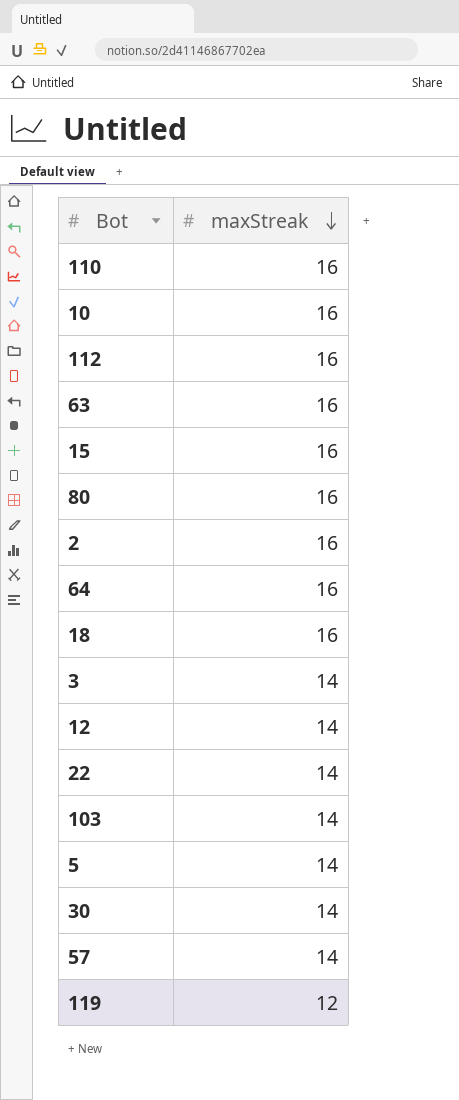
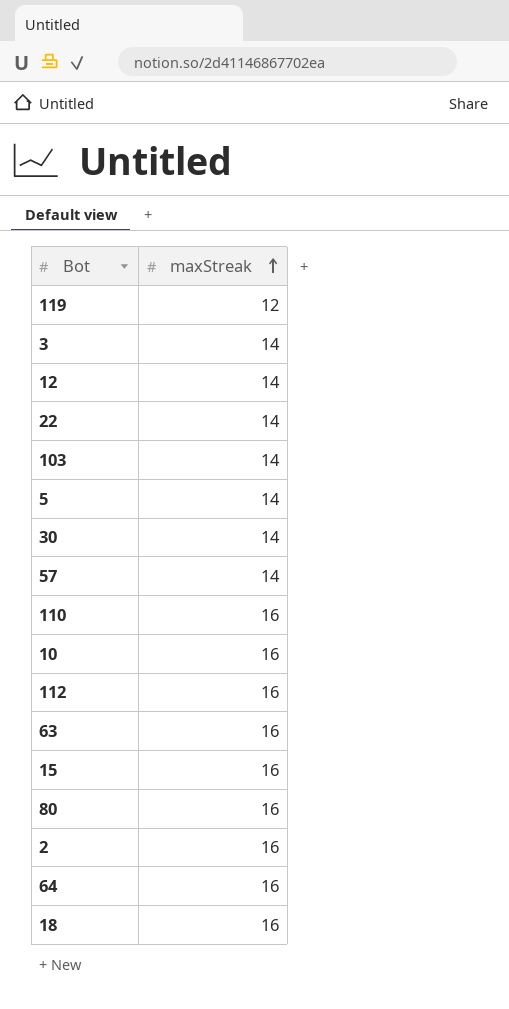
row order: maxStreak descending -> maxStreak ascending

